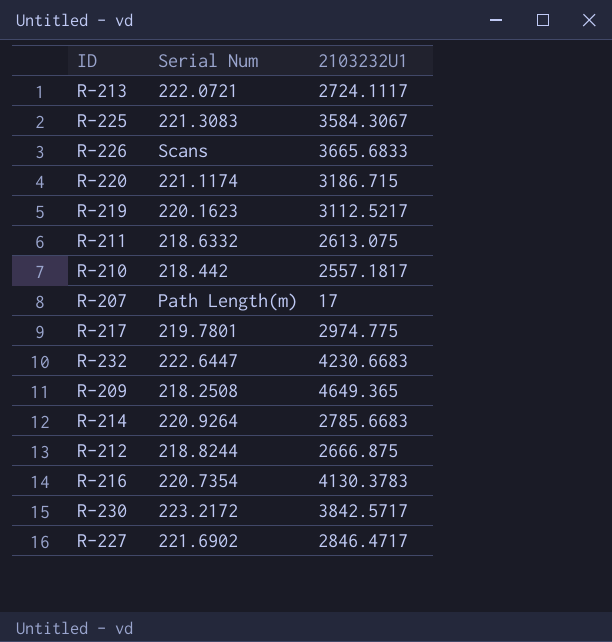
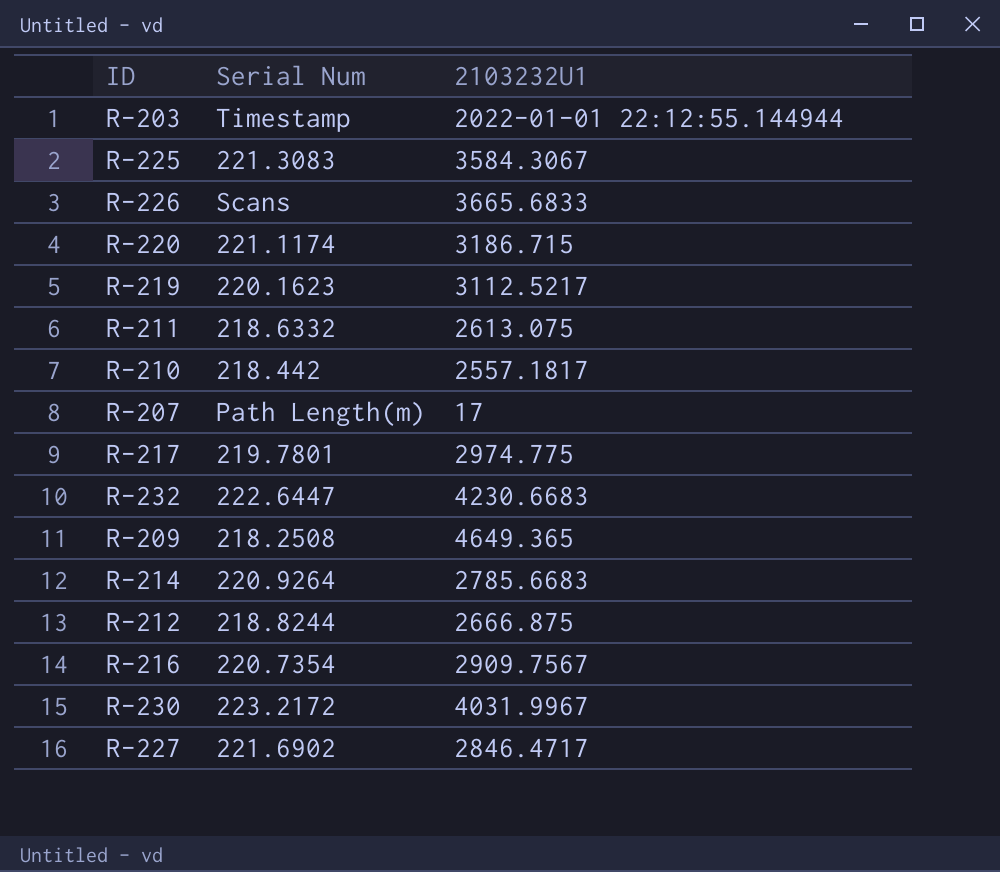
row R-213: 222.0721 | 2724.1117 -> none
row R-203: none -> Timestamp | 2022-01-01 22:12:55.144944
R-216 | 2103232U1: 4130.3783 -> 2909.7567
R-230 | 2103232U1: 3842.5717 -> 4031.9967

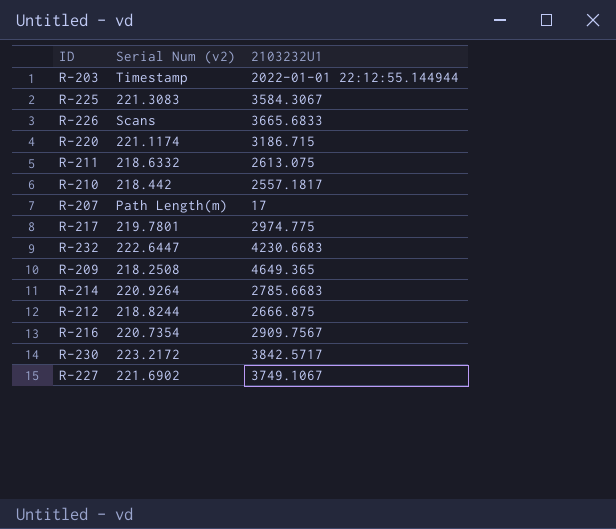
column name: Serial Num -> Serial Num (v2)
row R-219: 220.1623 | 3112.5217 -> none
R-230 | 2103232U1: 4031.9967 -> 3842.5717
R-227 | 2103232U1: 2846.4717 -> 3749.1067

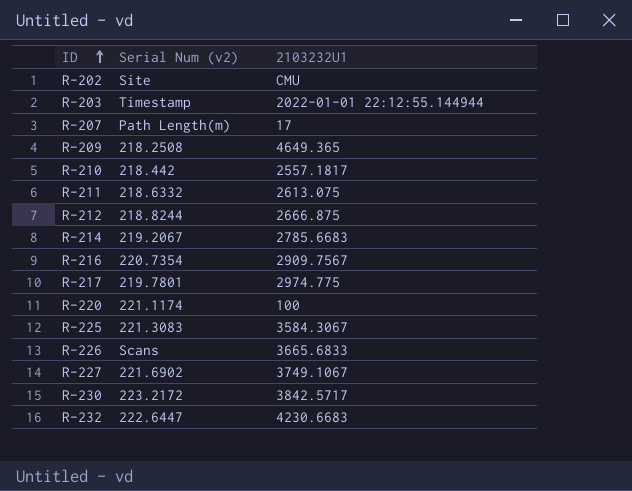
row order: none -> ID ascending
row R-202: none -> Site | CMU
R-214 | Serial Num (v2): 220.9264 -> 219.2067
R-220 | 2103232U1: 3186.715 -> 100

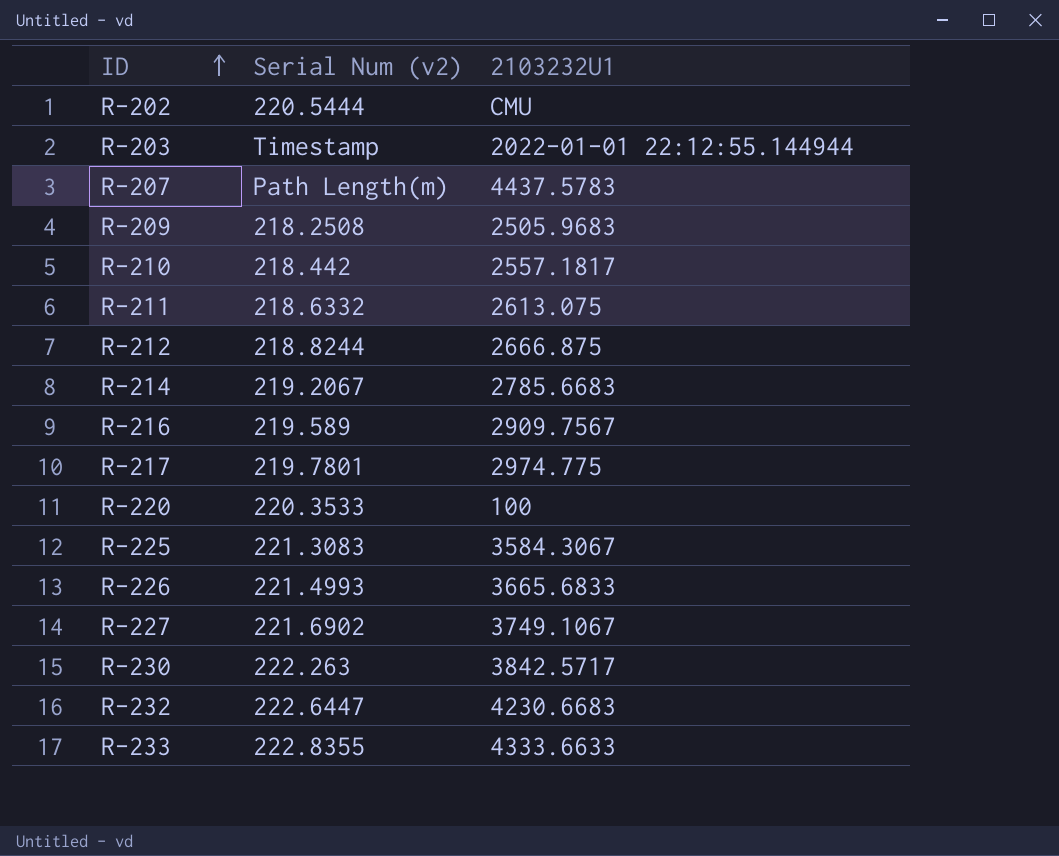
R-202 | Serial Num (v2): Site -> 220.5444
R-207 | 2103232U1: 17 -> 4437.5783
R-209 | 2103232U1: 4649.365 -> 2505.9683
R-216 | Serial Num (v2): 220.7354 -> 219.589
R-220 | Serial Num (v2): 221.1174 -> 220.3533
R-226 | Serial Num (v2): Scans -> 221.4993
R-230 | Serial Num (v2): 223.2172 -> 222.263
row R-233: none -> 222.8355 | 4333.6633

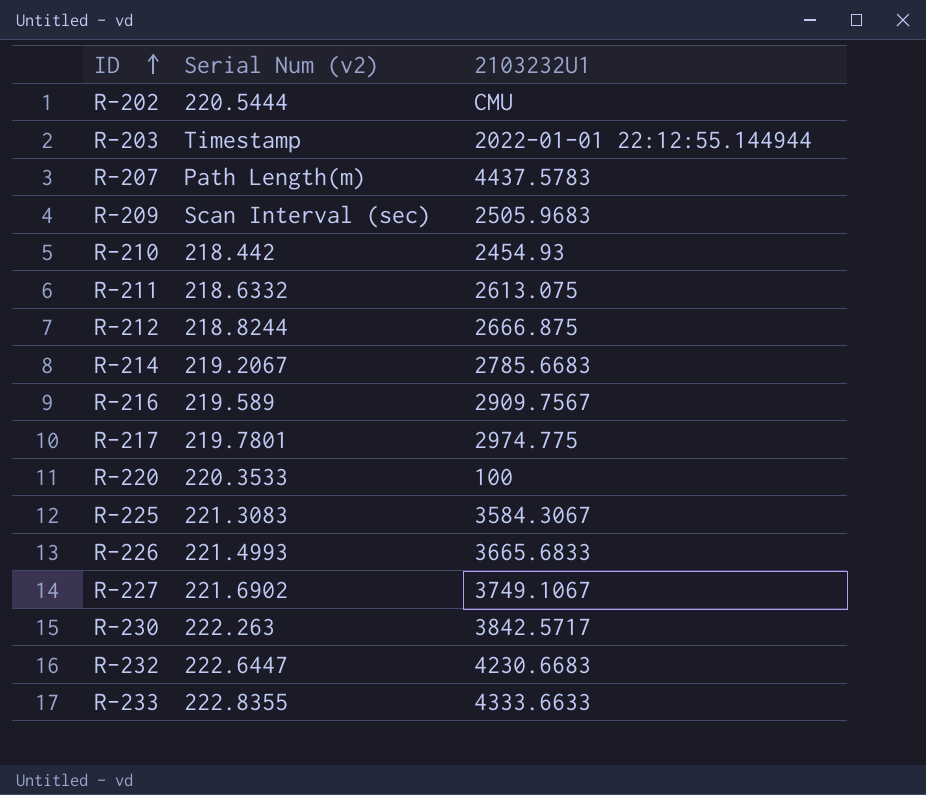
R-209 | Serial Num (v2): 218.2508 -> Scan Interval (sec)
R-210 | 2103232U1: 2557.1817 -> 2454.93

